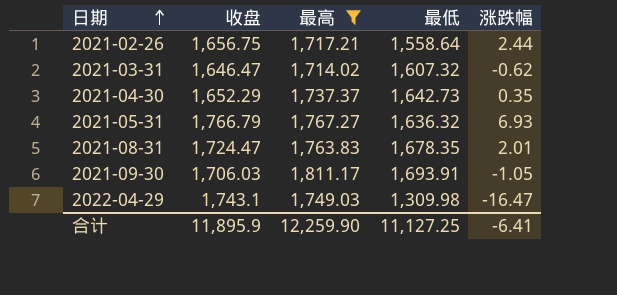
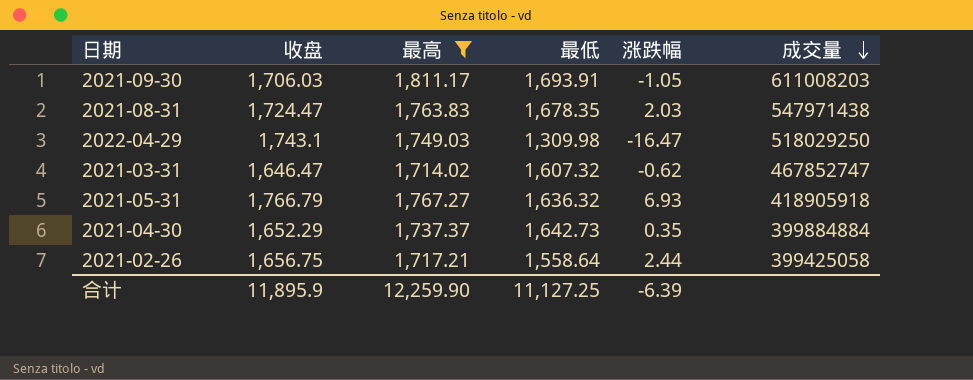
row order: 日期 ascending -> 成交量 descending
column 成交量 | position: none -> 6
2021-08-31 | 涨跌幅: 2.01 -> 2.03
合计 | 涨跌幅: -6.41 -> -6.39

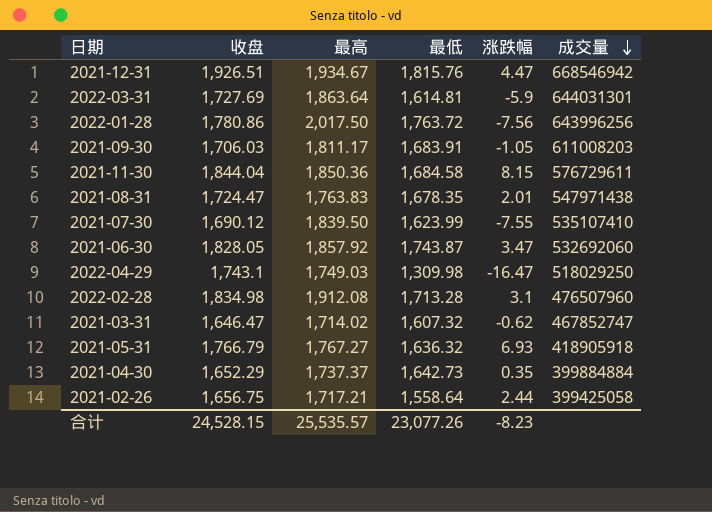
filter: 最高 <= 1,811.17 -> none
2021-09-30 | 最低: 1,693.91 -> 1,683.91
2021-08-31 | 涨跌幅: 2.03 -> 2.01
合计 | 收盘: 11,895.9 -> 24,528.15
合计 | 最高: 12,259.90 -> 25,535.57
合计 | 最低: 11,127.25 -> 23,077.26
合计 | 涨跌幅: -6.39 -> -8.23

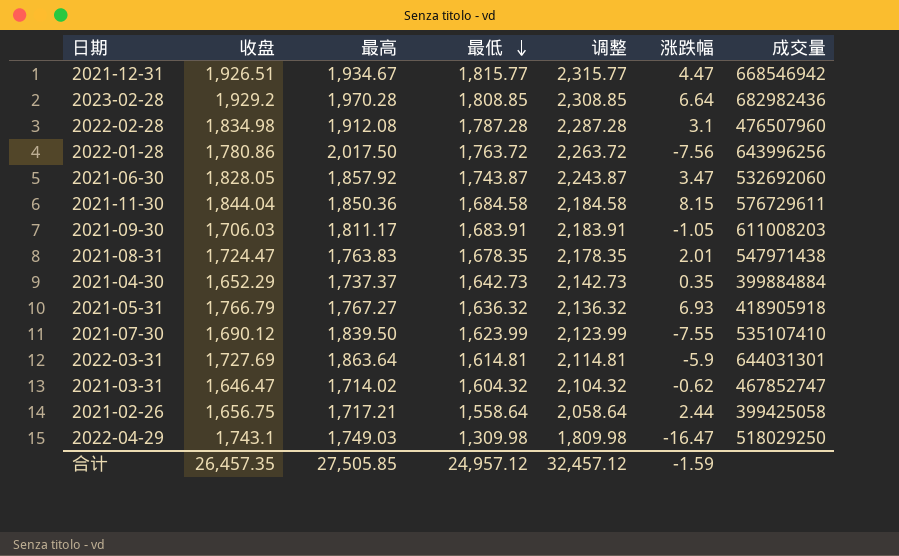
row order: 成交量 descending -> 最低 descending
column 调整 | formula: none -> [最低] + 500
2021-12-31 | 最低: 1,815.76 -> 1,815.77
row 2023-02-28: none -> 1,929.2 | 1,970.28 | 1,808.85 | 2,308.85 | 6.64 | 682982436
2022-02-28 | 最低: 1,713.28 -> 1,787.28
2021-03-31 | 最低: 1,607.32 -> 1,604.32
合计 | 收盘: 24,528.15 -> 26,457.35
合计 | 最高: 25,535.57 -> 27,505.85
合计 | 最低: 23,077.26 -> 24,957.12
合计 | 涨跌幅: -8.23 -> -1.59

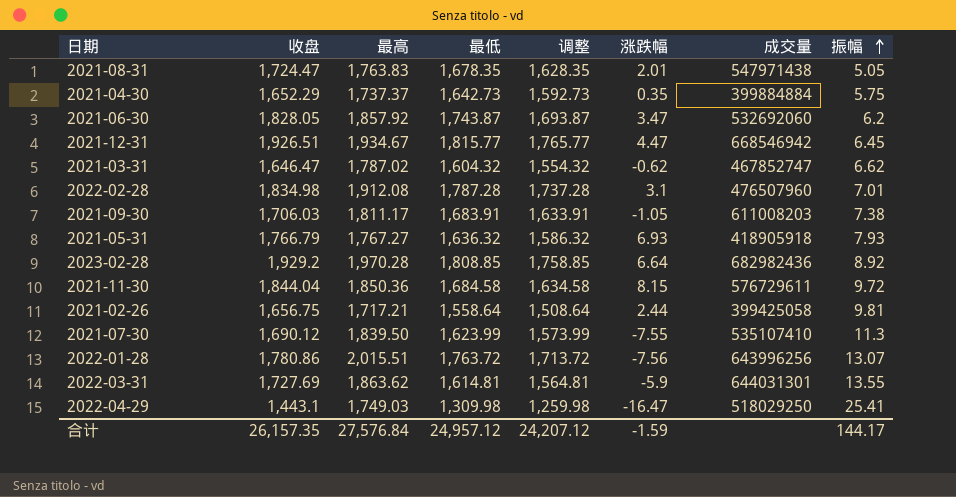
row order: 最低 descending -> 振幅 ascending
column 调整 | formula: [最低] + 500 -> [最低] - 50
column 振幅 | position: none -> 8
2021-03-31 | 最高: 1,714.02 -> 1,787.02
2022-01-28 | 最高: 2,017.50 -> 2,015.51
2022-03-31 | 最高: 1,863.64 -> 1,863.62
2022-04-29 | 收盘: 1,743.1 -> 1,443.1
合计 | 收盘: 26,457.35 -> 26,157.35
合计 | 最高: 27,505.85 -> 27,576.84
合计 | 调整: 32,457.12 -> 24,207.12

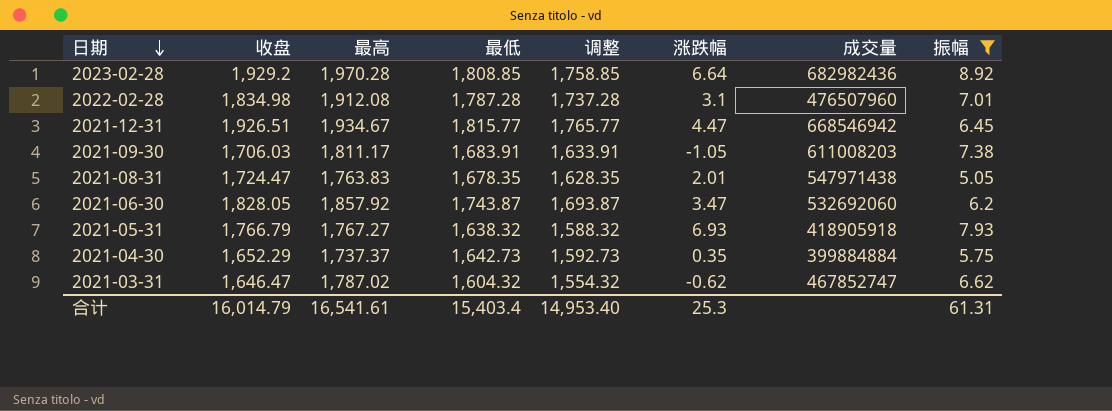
filter: none -> 振幅 <= 8.92
row order: 振幅 ascending -> 日期 descending
2021-05-31 | 最低: 1,636.32 -> 1,638.32
2021-05-31 | 调整: 1,586.32 -> 1,588.32
合计 | 收盘: 26,157.35 -> 16,014.79
合计 | 最高: 27,576.84 -> 16,541.61
合计 | 最低: 24,957.12 -> 15,403.4
合计 | 调整: 24,207.12 -> 14,953.40
合计 | 涨跌幅: -1.59 -> 25.3
合计 | 振幅: 144.17 -> 61.31

